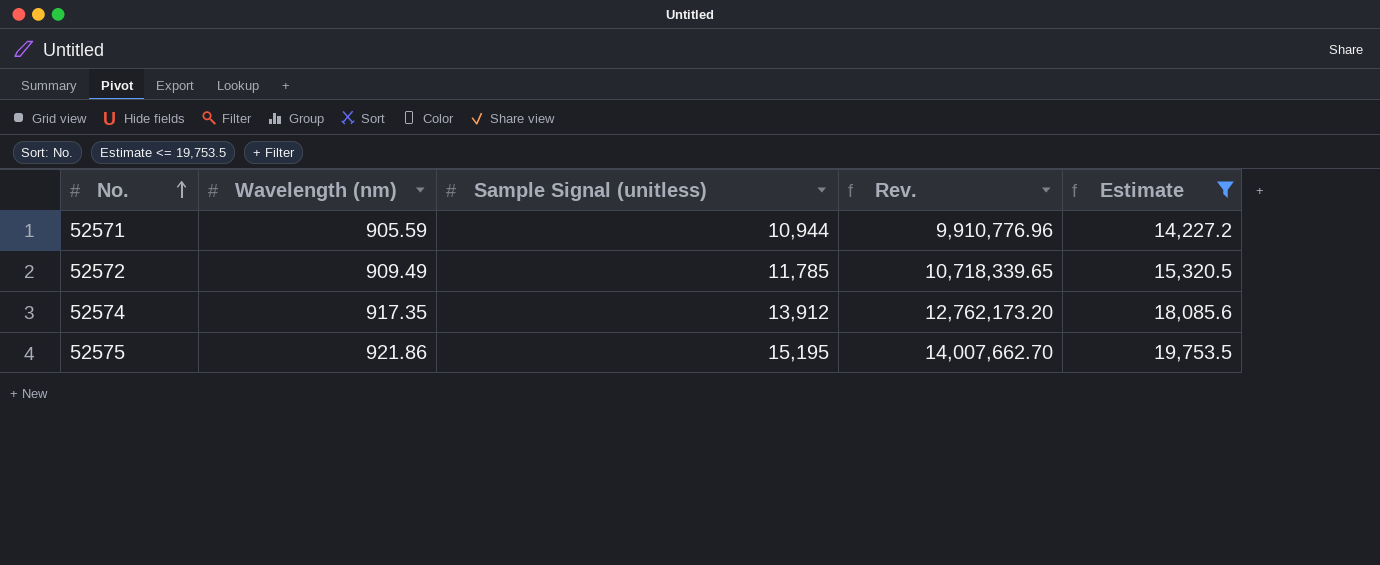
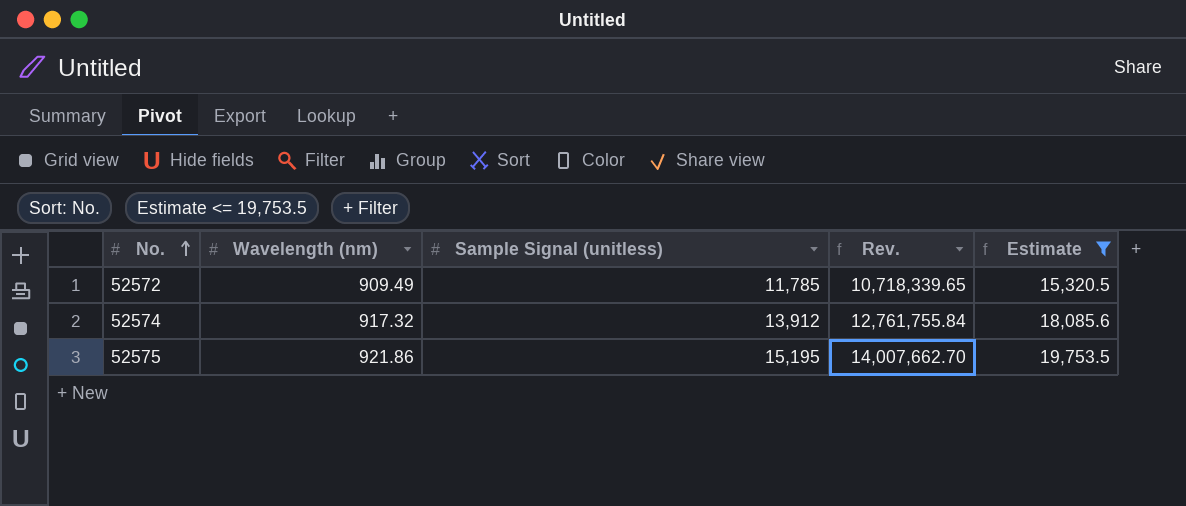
row 52571: 905.59 | 10,944 | 9,910,776.96 | 14,227.2 -> none
52574 | Wavelength (nm): 917.35 -> 917.32
52574 | Rev.: 12,762,173.20 -> 12,761,755.84

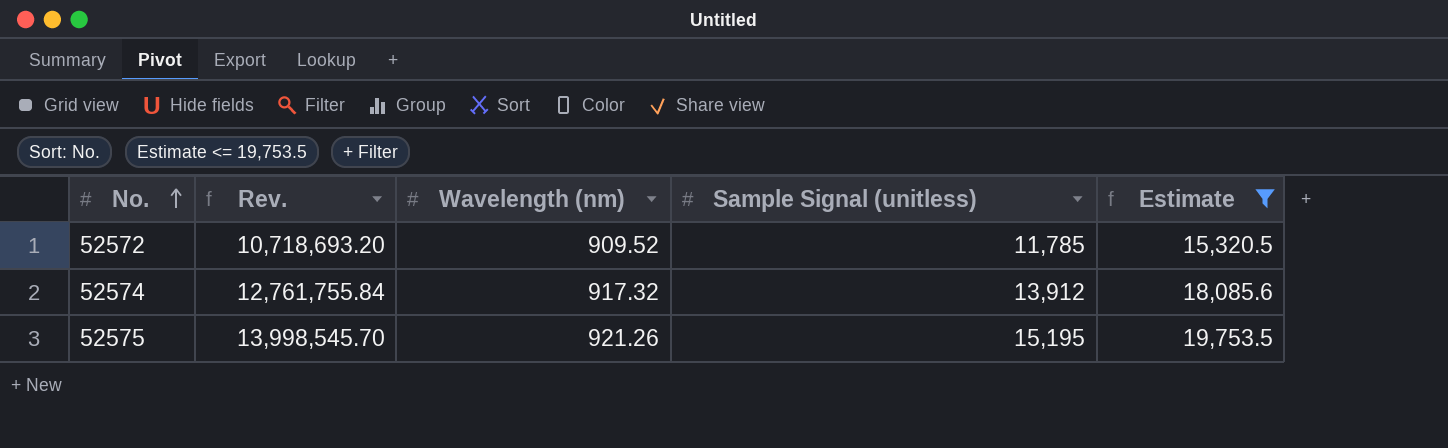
column Rev. | position: 4 -> 2
52572 | Rev.: 10,718,339.65 -> 10,718,693.20
52572 | Wavelength (nm): 909.49 -> 909.52
52575 | Rev.: 14,007,662.70 -> 13,998,545.70
52575 | Wavelength (nm): 921.86 -> 921.26

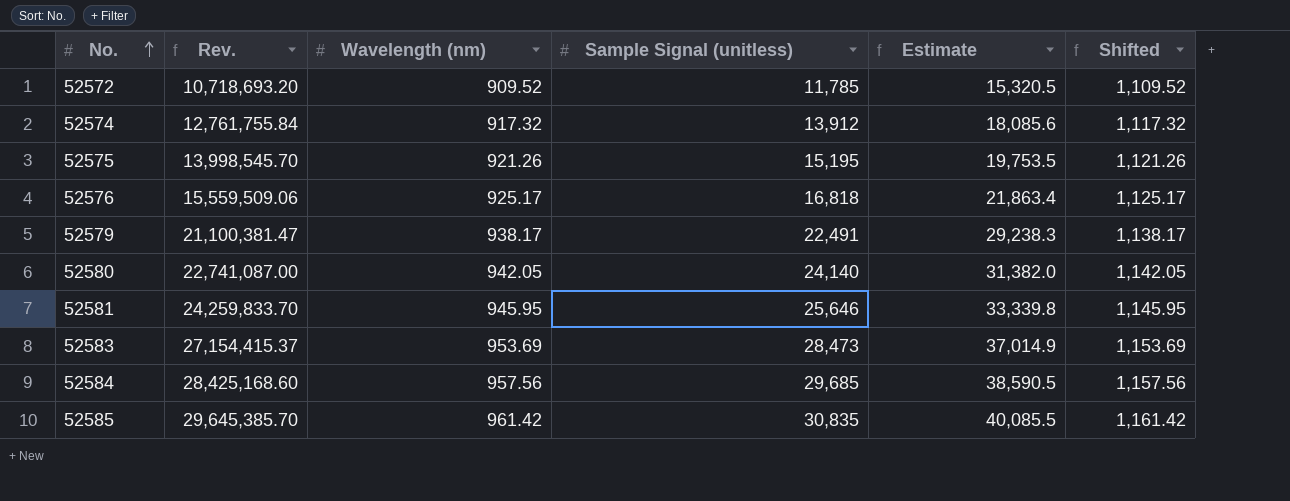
filter: Estimate <= 19,753.5 -> none
column Shifted | formula: none -> [Wavelength (nm)] + 200

